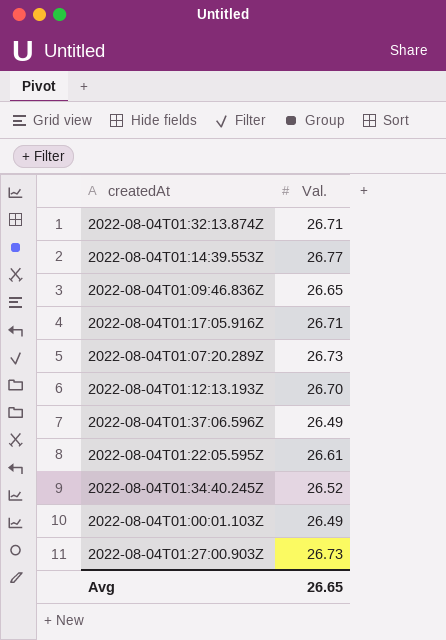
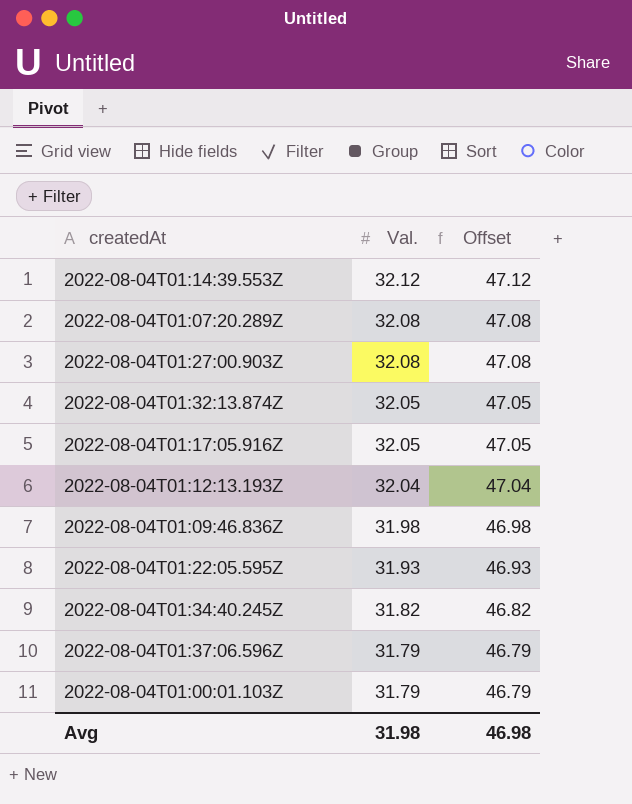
row order: none -> Val. descending
column Offset | formula: none -> [Val.] + 15
2022-08-04T01:14:39.553Z | Val.: 26.77 -> 32.12
2022-08-04T01:07:20.289Z | Val.: 26.73 -> 32.08
2022-08-04T01:27:00.903Z | Val.: 26.73 -> 32.08
2022-08-04T01:32:13.874Z | Val.: 26.71 -> 32.05
2022-08-04T01:17:05.916Z | Val.: 26.71 -> 32.05
2022-08-04T01:12:13.193Z | Val.: 26.70 -> 32.04
2022-08-04T01:09:46.836Z | Val.: 26.65 -> 31.98
2022-08-04T01:22:05.595Z | Val.: 26.61 -> 31.93
2022-08-04T01:34:40.245Z | Val.: 26.52 -> 31.82
2022-08-04T01:37:06.596Z | Val.: 26.49 -> 31.79
2022-08-04T01:00:01.103Z | Val.: 26.49 -> 31.79
Avg | Val.: 26.65 -> 31.98

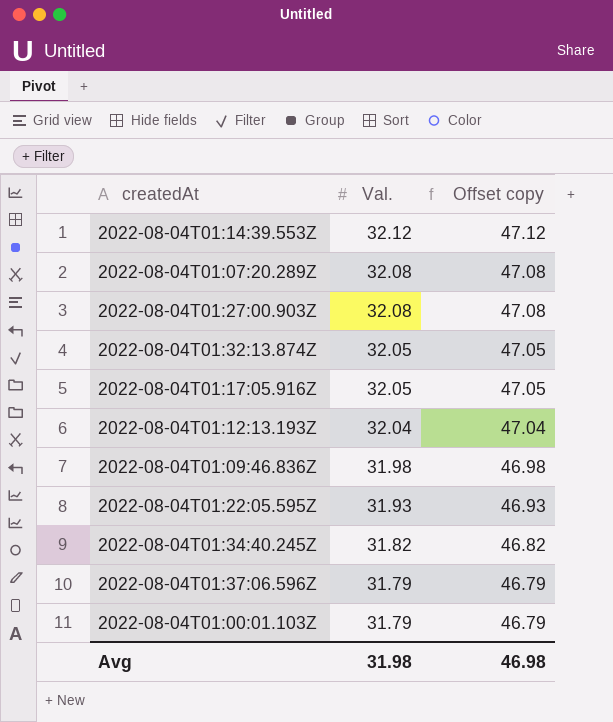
column name: Offset -> Offset copy

